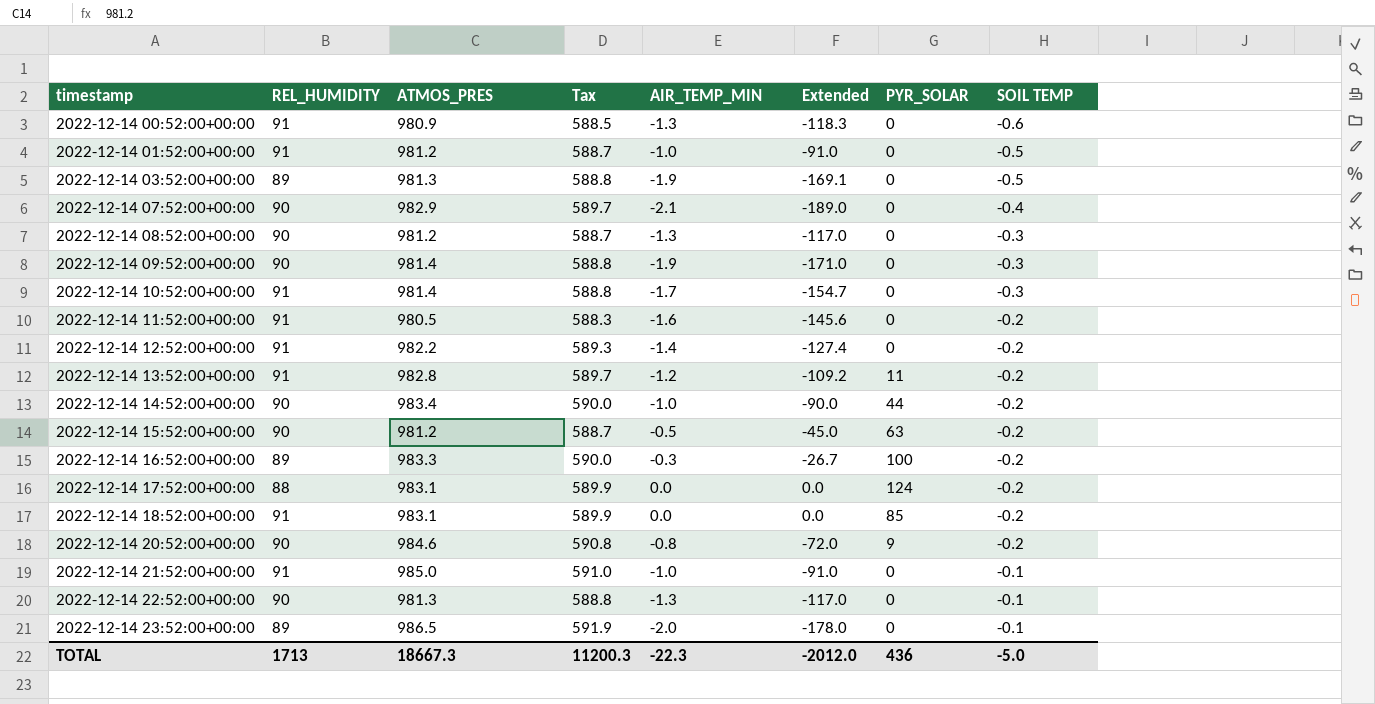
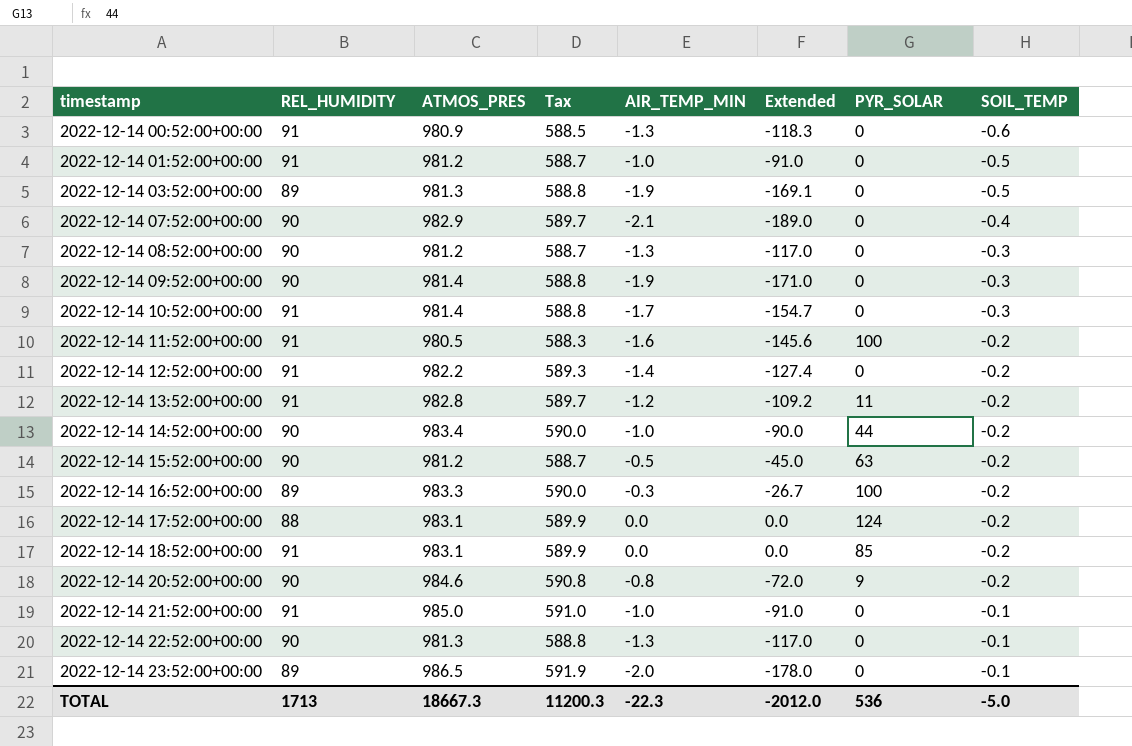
column name: SOIL TEMP -> SOIL_TEMP
2022-12-14 11:52:00+00:00 | PYR_SOLAR: 0 -> 100
TOTAL | PYR_SOLAR: 436 -> 536

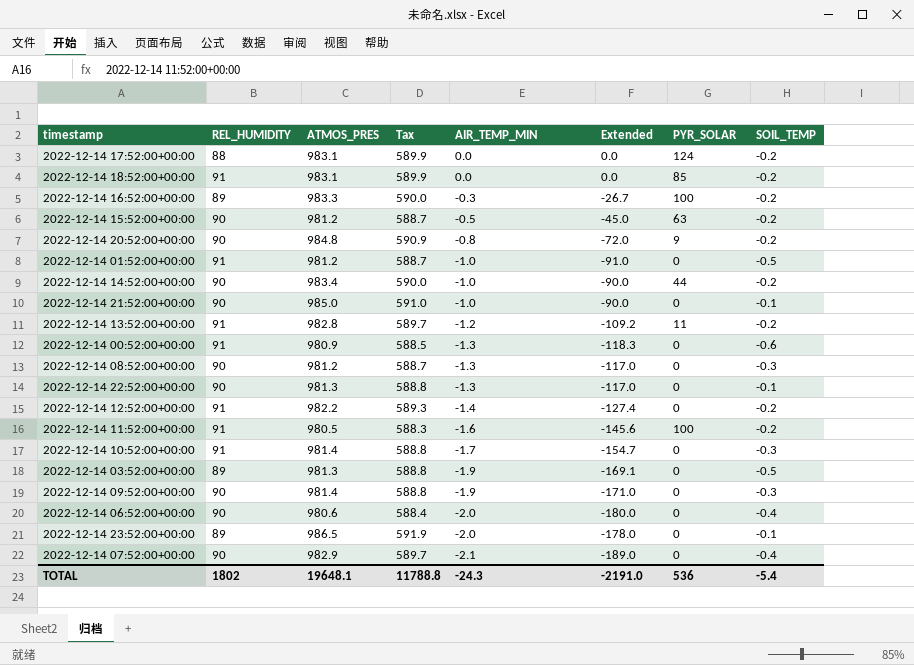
row order: timestamp ascending -> AIR_TEMP_MIN descending
2022-12-14 20:52:00+00:00 | ATMOS_PRES: 984.6 -> 984.8
2022-12-14 20:52:00+00:00 | Tax: 590.8 -> 590.9
2022-12-14 21:52:00+00:00 | REL_HUMIDITY: 91 -> 90
2022-12-14 21:52:00+00:00 | Extended: -91.0 -> -90.0
row 2022-12-14 06:52:00+00:00: none -> 90 | 980.6 | 588.4 | -2.0 | -180.0 | 0 | -0.4
TOTAL | REL_HUMIDITY: 1713 -> 1802
TOTAL | ATMOS_PRES: 18667.3 -> 19648.1
TOTAL | Tax: 11200.3 -> 11788.8
TOTAL | AIR_TEMP_MIN: -22.3 -> -24.3
TOTAL | Extended: -2012.0 -> -2191.0
TOTAL | SOIL_TEMP: -5.0 -> -5.4

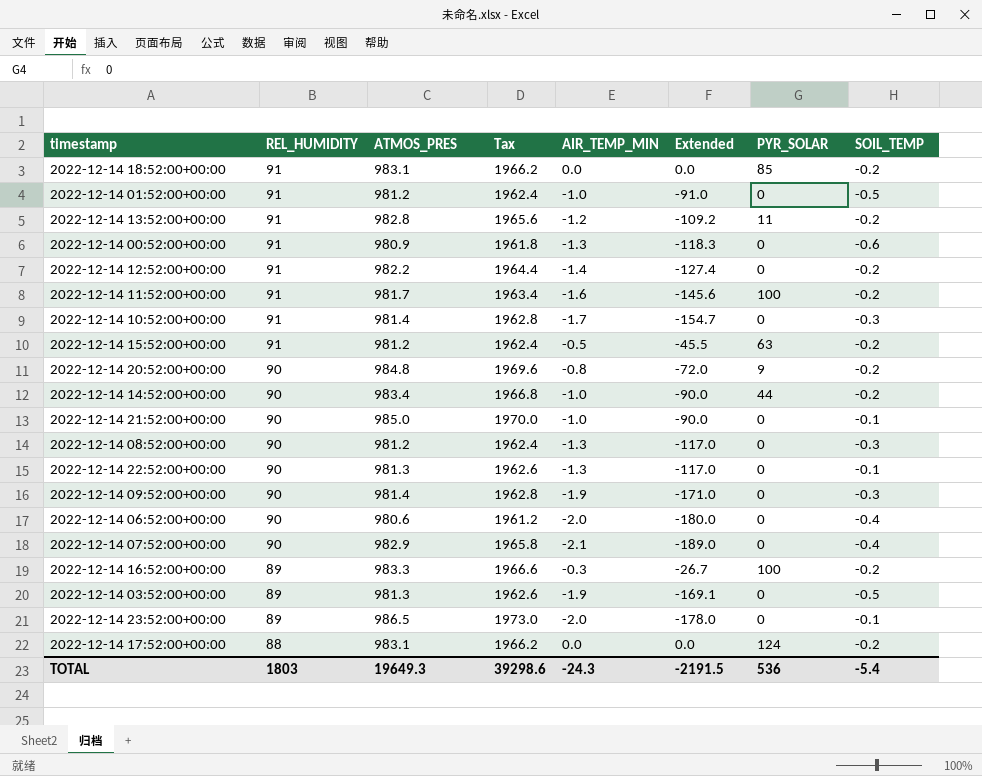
row order: AIR_TEMP_MIN descending -> REL_HUMIDITY descending
column Tax | formula: [ATMOS_PRES] * 0.6 -> [ATMOS_PRES] * 2
2022-12-14 11:52:00+00:00 | ATMOS_PRES: 980.5 -> 981.7
2022-12-14 15:52:00+00:00 | REL_HUMIDITY: 90 -> 91
2022-12-14 15:52:00+00:00 | Extended: -45.0 -> -45.5
TOTAL | REL_HUMIDITY: 1802 -> 1803
TOTAL | ATMOS_PRES: 19648.1 -> 19649.3
TOTAL | Tax: 11788.8 -> 39298.6
TOTAL | Extended: -2191.0 -> -2191.5

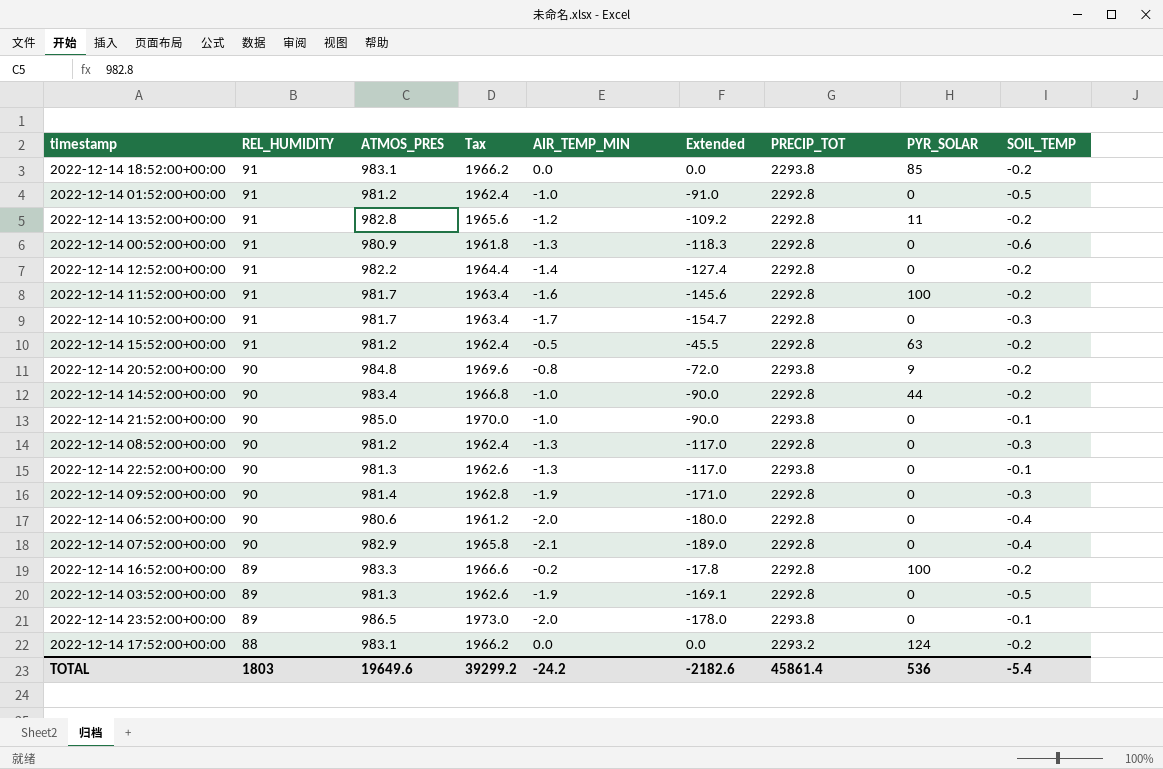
column PRECIP_TOT | position: none -> 7
2022-12-14 10:52:00+00:00 | ATMOS_PRES: 981.4 -> 981.7
2022-12-14 10:52:00+00:00 | Tax: 1962.8 -> 1963.4
2022-12-14 16:52:00+00:00 | AIR_TEMP_MIN: -0.3 -> -0.2
2022-12-14 16:52:00+00:00 | Extended: -26.7 -> -17.8
TOTAL | ATMOS_PRES: 19649.3 -> 19649.6
TOTAL | Tax: 39298.6 -> 39299.2
TOTAL | AIR_TEMP_MIN: -24.3 -> -24.2
TOTAL | Extended: -2191.5 -> -2182.6

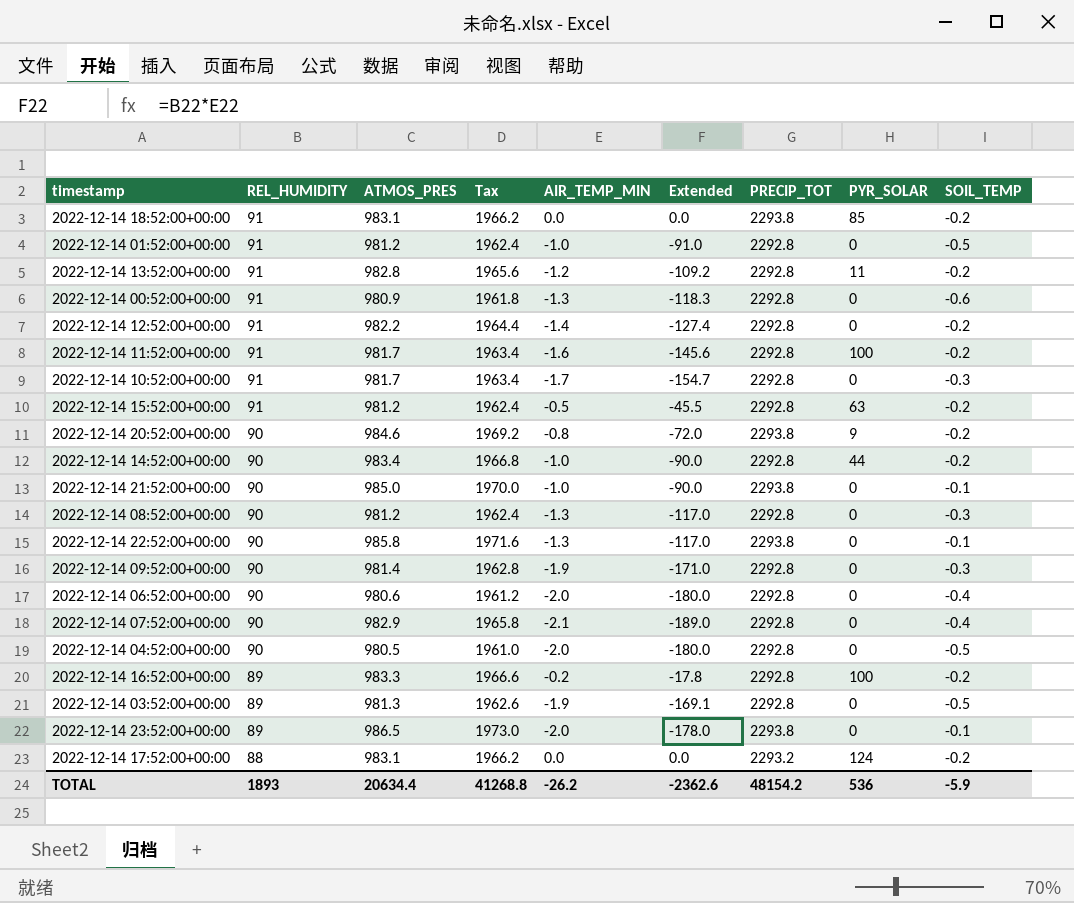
2022-12-14 20:52:00+00:00 | ATMOS_PRES: 984.8 -> 984.6
2022-12-14 20:52:00+00:00 | Tax: 1969.6 -> 1969.2
2022-12-14 22:52:00+00:00 | ATMOS_PRES: 981.3 -> 985.8
2022-12-14 22:52:00+00:00 | Tax: 1962.6 -> 1971.6
row 2022-12-14 04:52:00+00:00: none -> 90 | 980.5 | 1961.0 | -2.0 | -180.0 | 2292.8 | 0 | -0.5
TOTAL | REL_HUMIDITY: 1803 -> 1893
TOTAL | ATMOS_PRES: 19649.6 -> 20634.4
TOTAL | Tax: 39299.2 -> 41268.8
TOTAL | AIR_TEMP_MIN: -24.2 -> -26.2
TOTAL | Extended: -2182.6 -> -2362.6
TOTAL | PRECIP_TOT: 45861.4 -> 48154.2
TOTAL | SOIL_TEMP: -5.4 -> -5.9

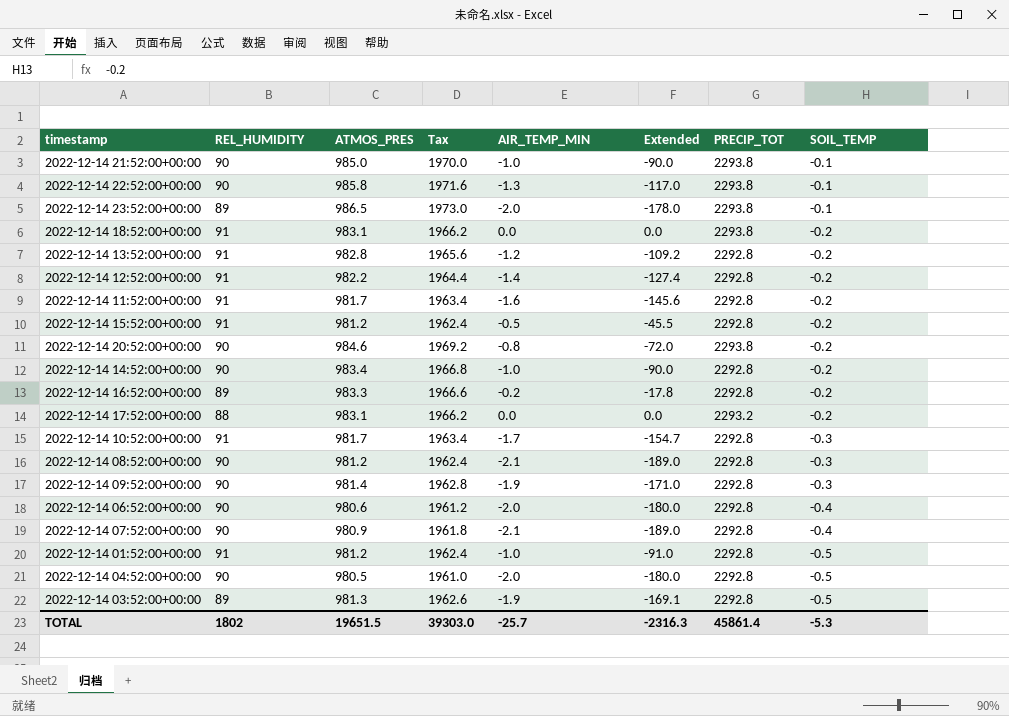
row order: REL_HUMIDITY descending -> SOIL_TEMP descending
column PYR_SOLAR | position: 8 -> none
row 2022-12-14 00:52:00+00:00: 91 | 980.9 | 1961.8 | -1.3 | -118.3 | 2292.8 | 0 | -0.6 -> none
2022-12-14 08:52:00+00:00 | AIR_TEMP_MIN: -1.3 -> -2.1
2022-12-14 08:52:00+00:00 | Extended: -117.0 -> -189.0
2022-12-14 07:52:00+00:00 | ATMOS_PRES: 982.9 -> 980.9
2022-12-14 07:52:00+00:00 | Tax: 1965.8 -> 1961.8
TOTAL | REL_HUMIDITY: 1893 -> 1802
TOTAL | ATMOS_PRES: 20634.4 -> 19651.5
TOTAL | Tax: 41268.8 -> 39303.0
TOTAL | AIR_TEMP_MIN: -26.2 -> -25.7
TOTAL | Extended: -2362.6 -> -2316.3
TOTAL | PRECIP_TOT: 48154.2 -> 45861.4
TOTAL | SOIL_TEMP: -5.9 -> -5.3

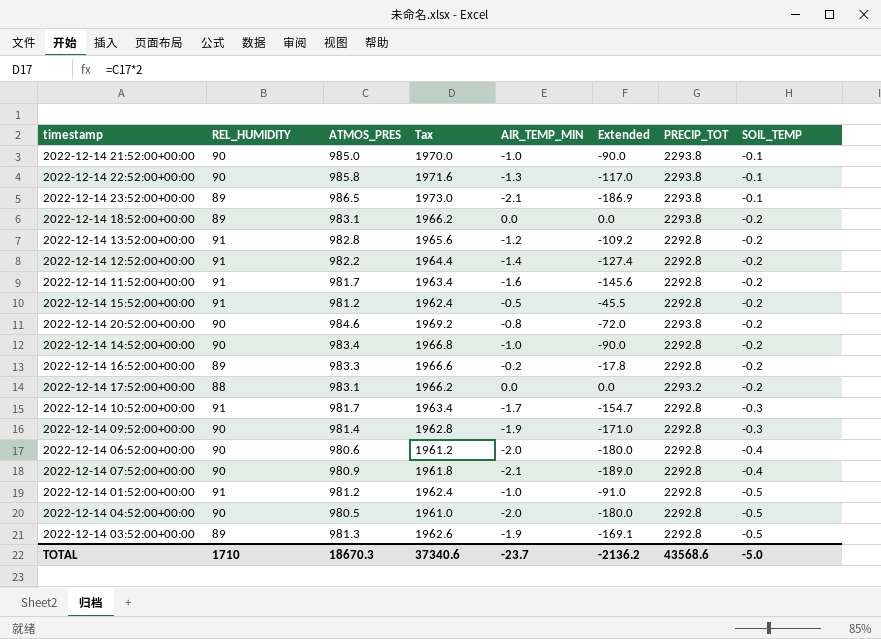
row 2022-12-14 08:52:00+00:00: 90 | 981.2 | 1962.4 | -2.1 | -189.0 | 2292.8 | -0.3 -> none
2022-12-14 23:52:00+00:00 | AIR_TEMP_MIN: -2.0 -> -2.1
2022-12-14 23:52:00+00:00 | Extended: -178.0 -> -186.9
2022-12-14 18:52:00+00:00 | REL_HUMIDITY: 91 -> 89
TOTAL | REL_HUMIDITY: 1802 -> 1710
TOTAL | ATMOS_PRES: 19651.5 -> 18670.3
TOTAL | Tax: 39303.0 -> 37340.6
TOTAL | AIR_TEMP_MIN: -25.7 -> -23.7
TOTAL | Extended: -2316.3 -> -2136.2
TOTAL | PRECIP_TOT: 45861.4 -> 43568.6
TOTAL | SOIL_TEMP: -5.3 -> -5.0

